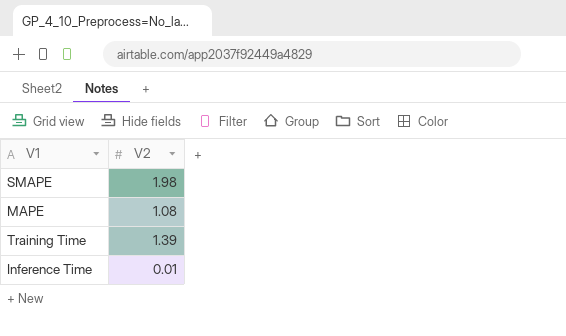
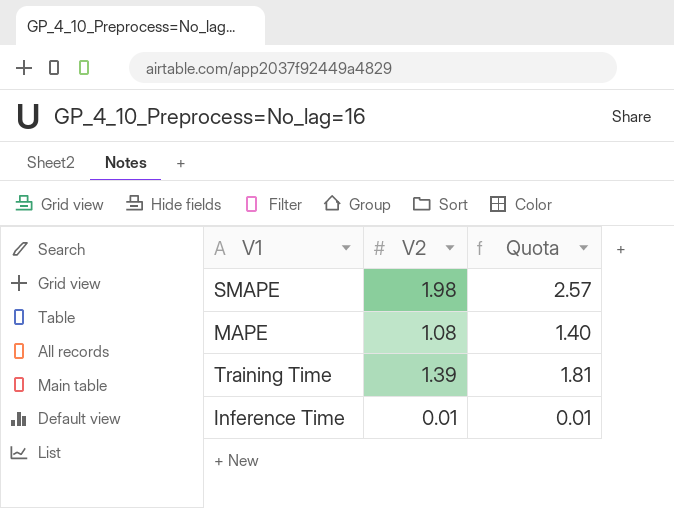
column Quota | formula: none -> [V2] * 1.3

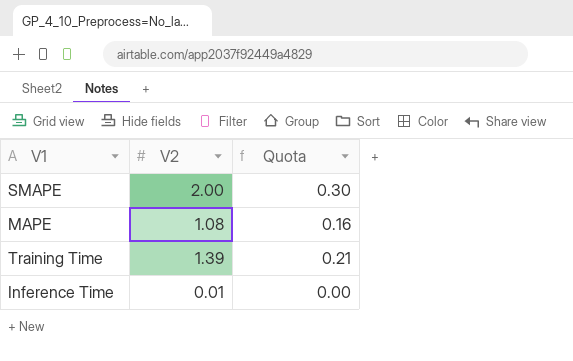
column Quota | formula: [V2] * 1.3 -> [V2] * 0.15
SMAPE | V2: 1.98 -> 2.00

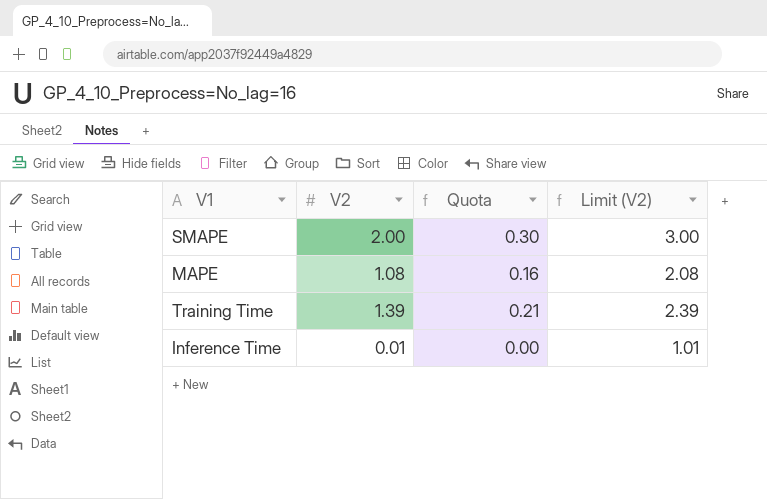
column Limit (V2) | formula: none -> [V2] + 1

